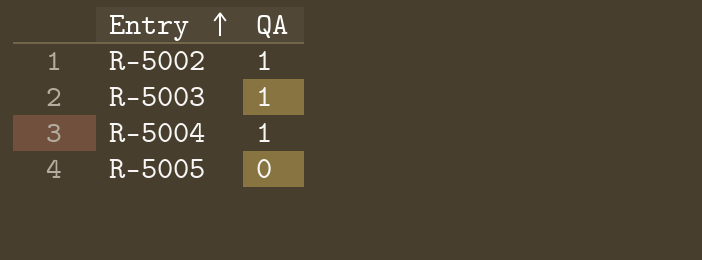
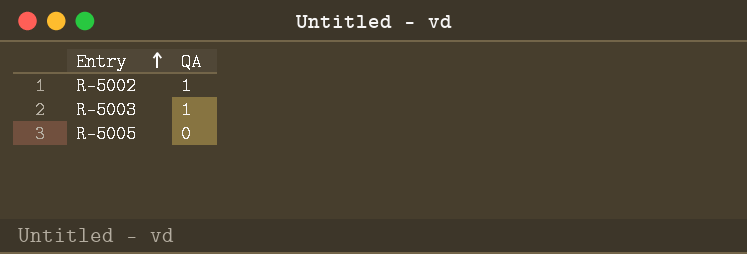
row R-5004: 1 -> none

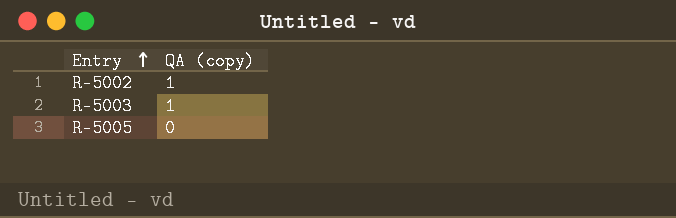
column name: QA -> QA (copy)

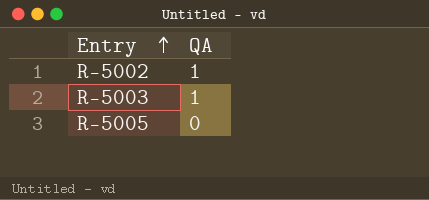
column name: QA (copy) -> QA

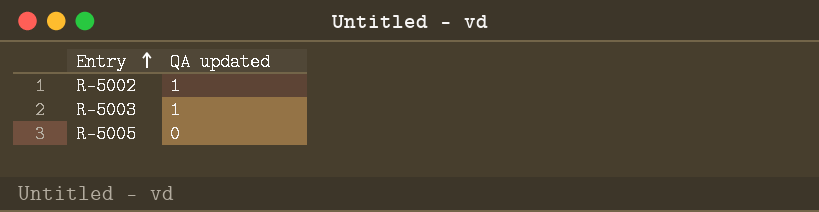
column name: QA -> QA updated

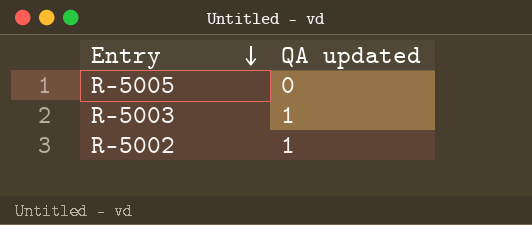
row order: Entry ascending -> Entry descending

